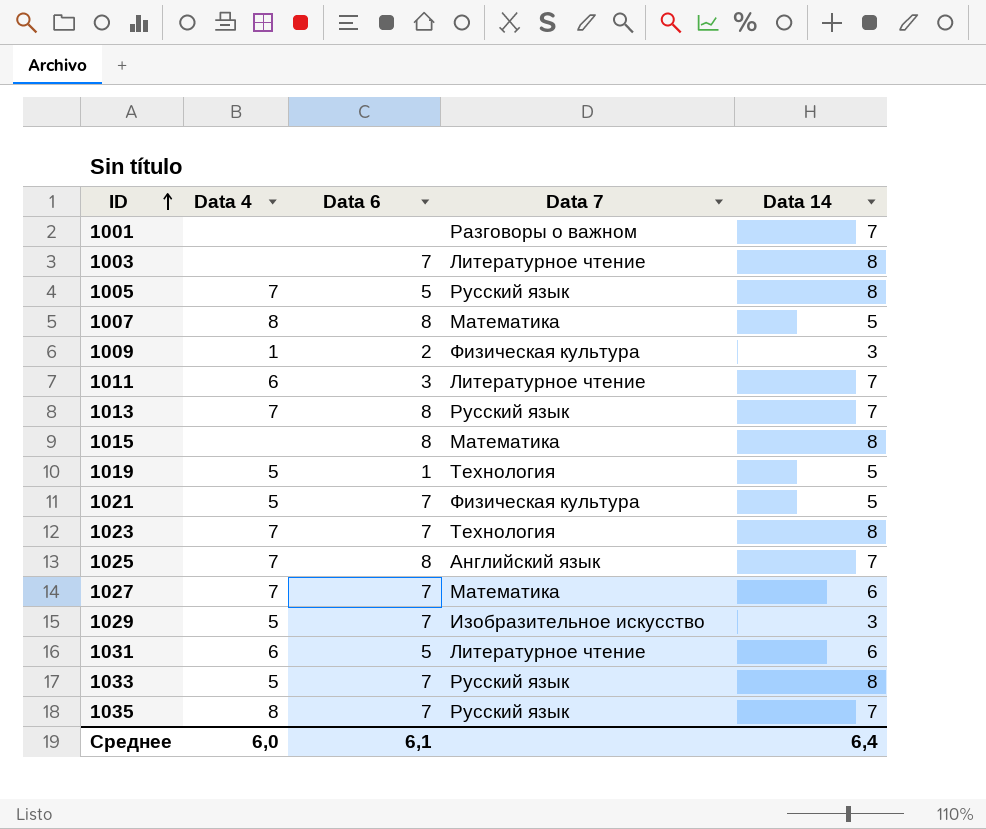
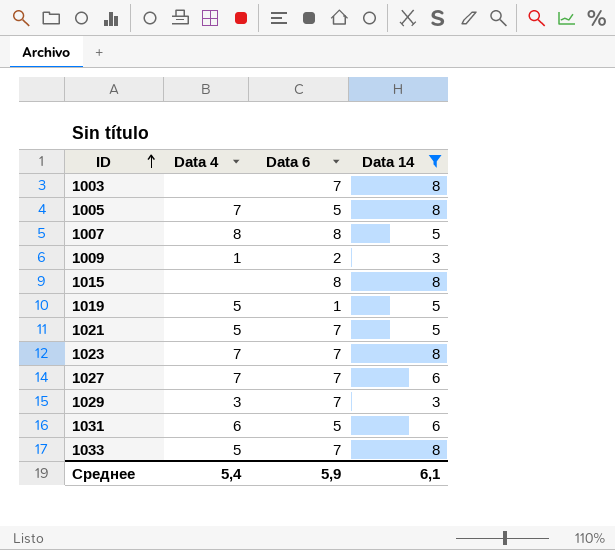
filter: none -> Data 14 != 7
column Data 7 | position: 4 -> none
1029 | Data 4: 5 -> 3
Среднее | Data 4: 6,0 -> 5,4
Среднее | Data 6: 6,1 -> 5,9
Среднее | Data 14: 6,4 -> 6,1

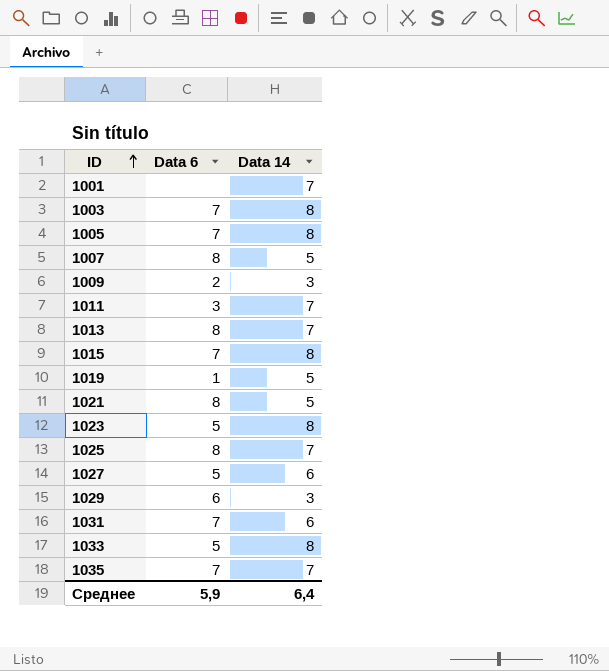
filter: Data 14 != 7 -> none
column Data 4 | position: 2 -> none
1005 | Data 6: 5 -> 7
1015 | Data 6: 8 -> 7
1021 | Data 6: 7 -> 8
1023 | Data 6: 7 -> 5
1027 | Data 6: 7 -> 5
1029 | Data 6: 7 -> 6
1031 | Data 6: 5 -> 7
1033 | Data 6: 7 -> 5
Среднее | Data 14: 6,1 -> 6,4

